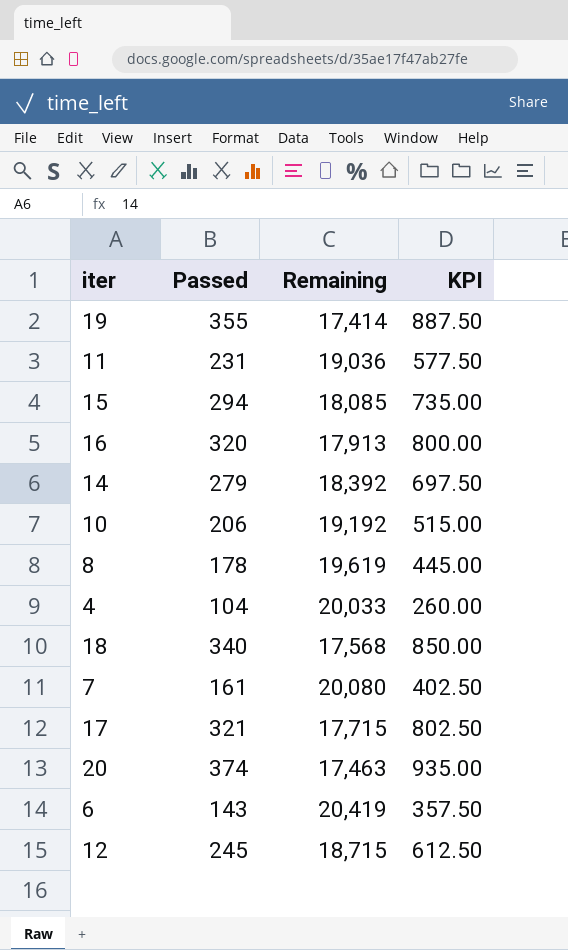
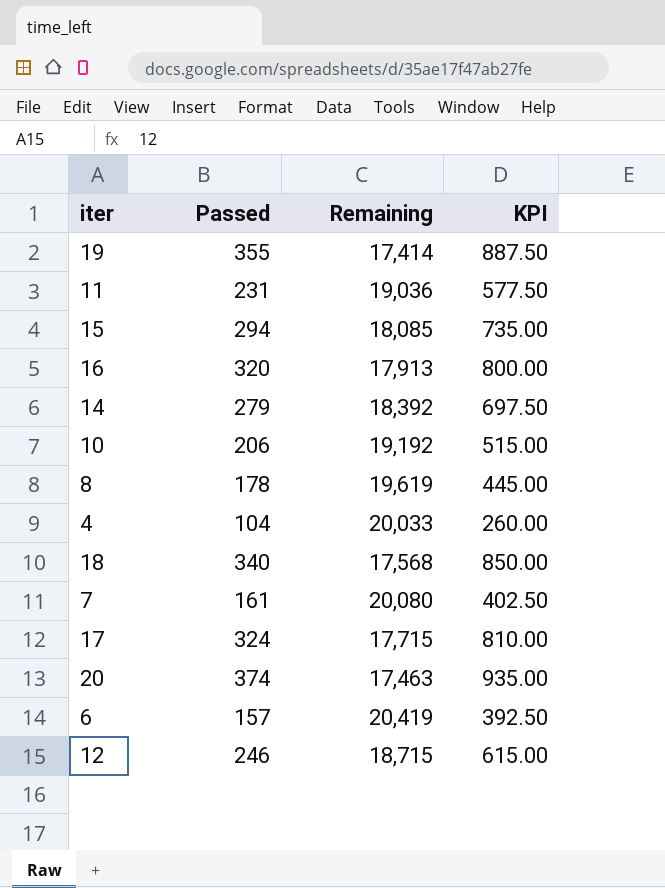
17 | Passed: 321 -> 324
17 | KPI: 802.50 -> 810.00
6 | Passed: 143 -> 157
6 | KPI: 357.50 -> 392.50
12 | Passed: 245 -> 246
12 | KPI: 612.50 -> 615.00

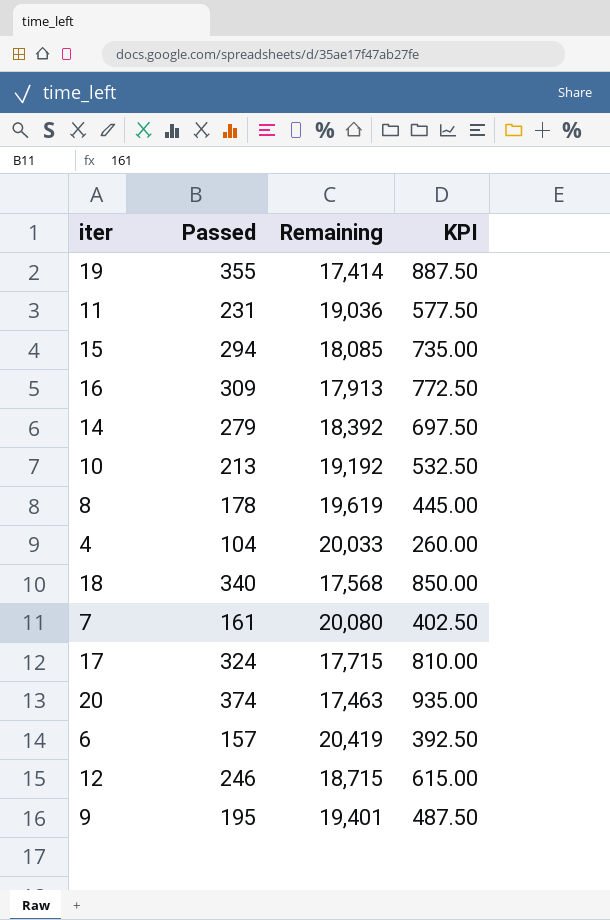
16 | Passed: 320 -> 309
16 | KPI: 800.00 -> 772.50
10 | Passed: 206 -> 213
10 | KPI: 515.00 -> 532.50
row 9: none -> 195 | 19,401 | 487.50

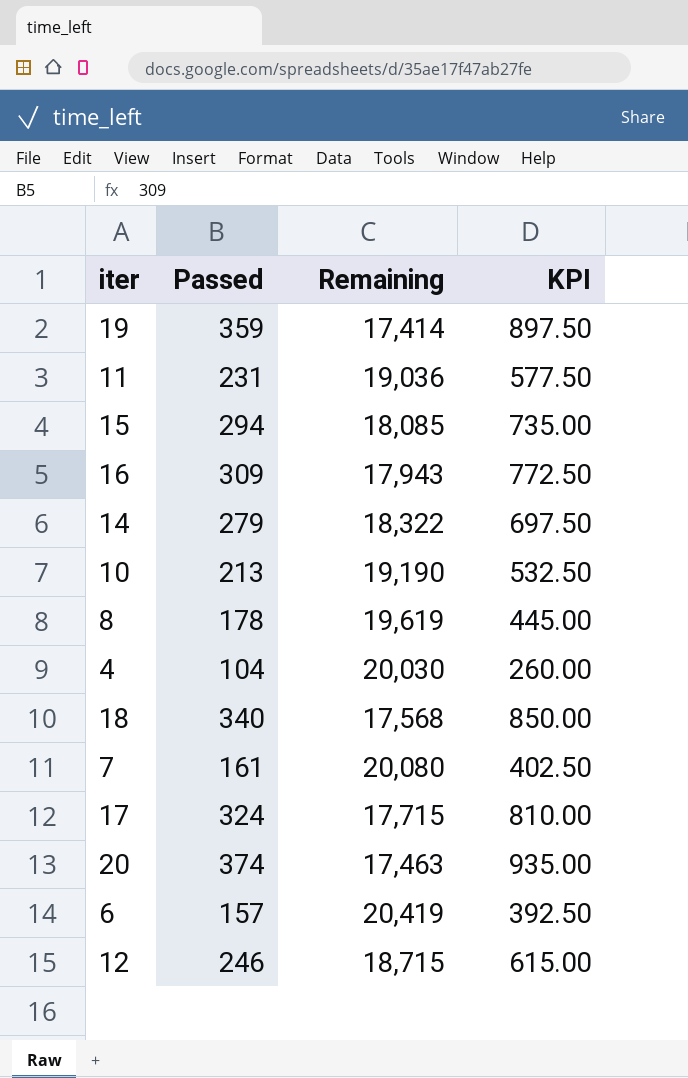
row 9: 195 | 19,401 | 487.50 -> none
19 | Passed: 355 -> 359
19 | KPI: 887.50 -> 897.50
16 | Remaining: 17,913 -> 17,943
14 | Remaining: 18,392 -> 18,322
10 | Remaining: 19,192 -> 19,190
4 | Remaining: 20,033 -> 20,030

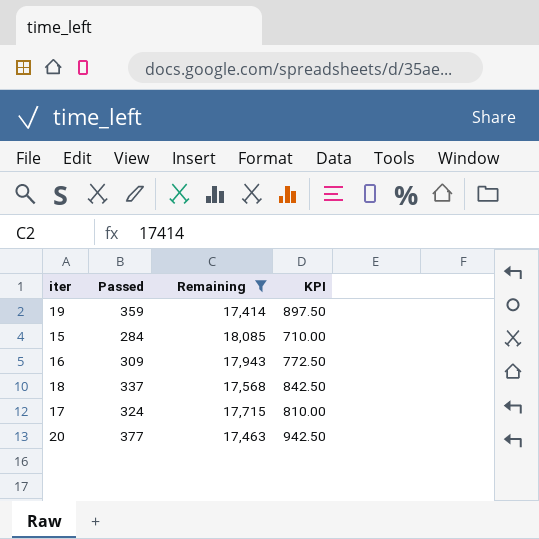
filter: none -> Remaining <= 18,085
15 | Passed: 294 -> 284
15 | KPI: 735.00 -> 710.00
18 | Passed: 340 -> 337
18 | KPI: 850.00 -> 842.50
20 | Passed: 374 -> 377
20 | KPI: 935.00 -> 942.50

